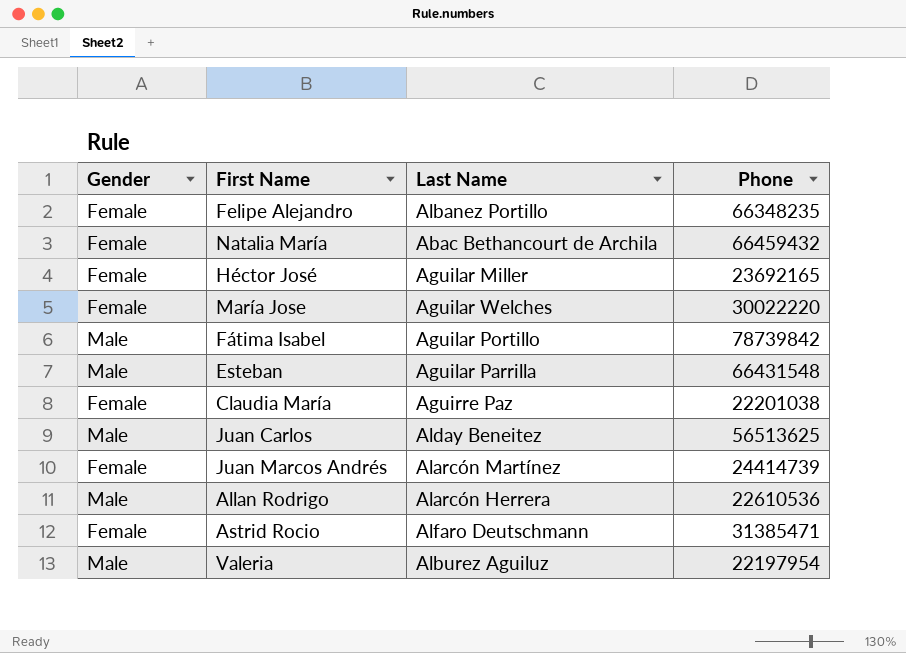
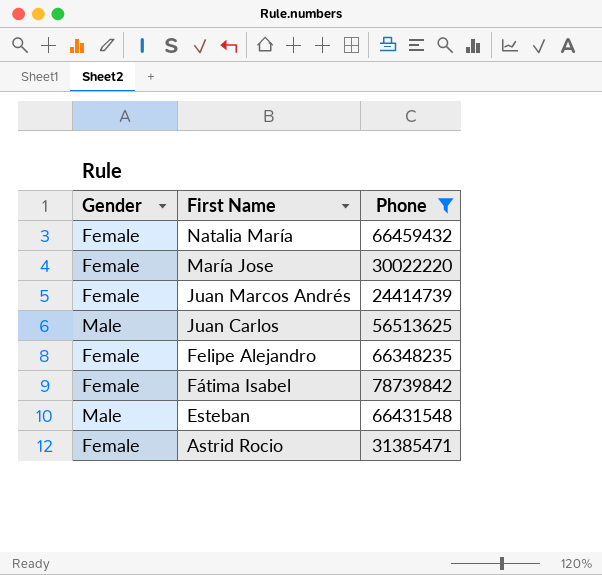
filter: none -> Phone >= 24414739
row order: none -> First Name descending
column Last Name | position: 3 -> none
Fátima Isabel | Gender: Male -> Female

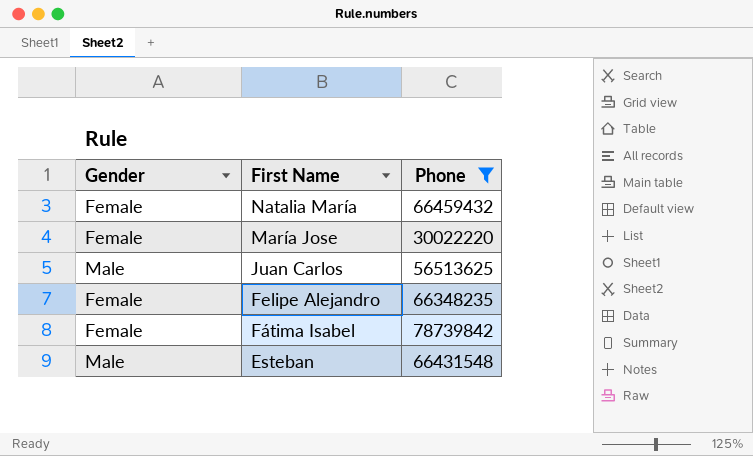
row Juan Marcos Andrés: Female | 24414739 -> none
row Astrid Rocio: Female | 31385471 -> none

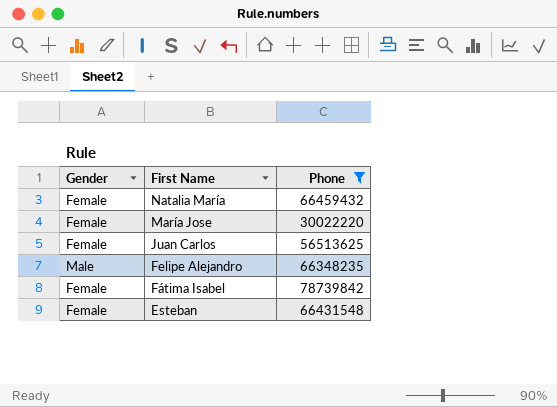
Juan Carlos | Gender: Male -> Female
Felipe Alejandro | Gender: Female -> Male
Esteban | Gender: Male -> Female

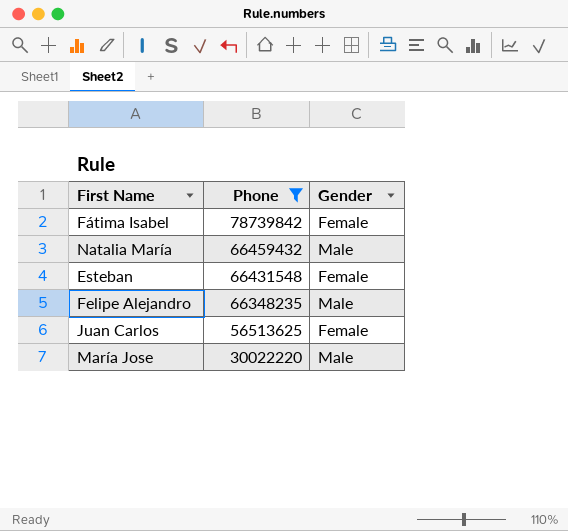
row order: First Name descending -> Phone descending
column Gender | position: 1 -> 3
Natalia María | Gender: Female -> Male
María Jose | Gender: Female -> Male

